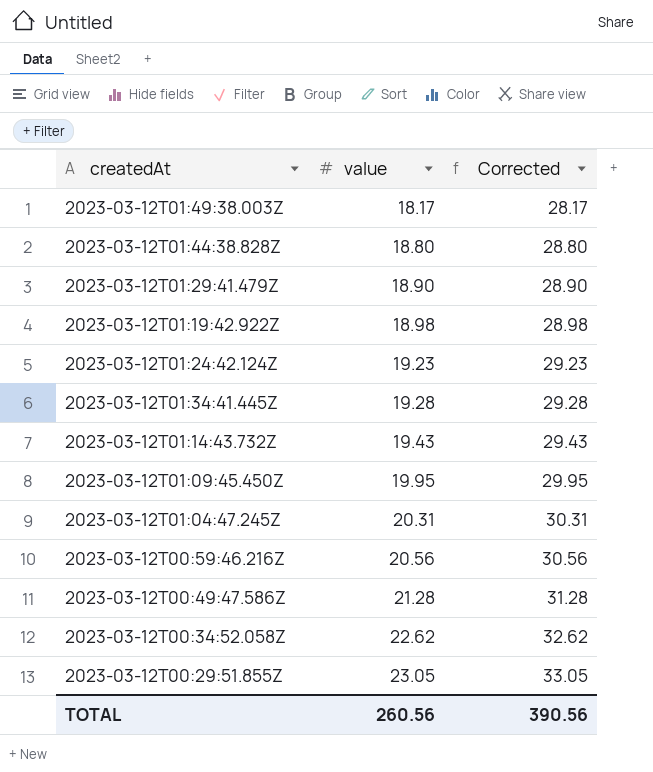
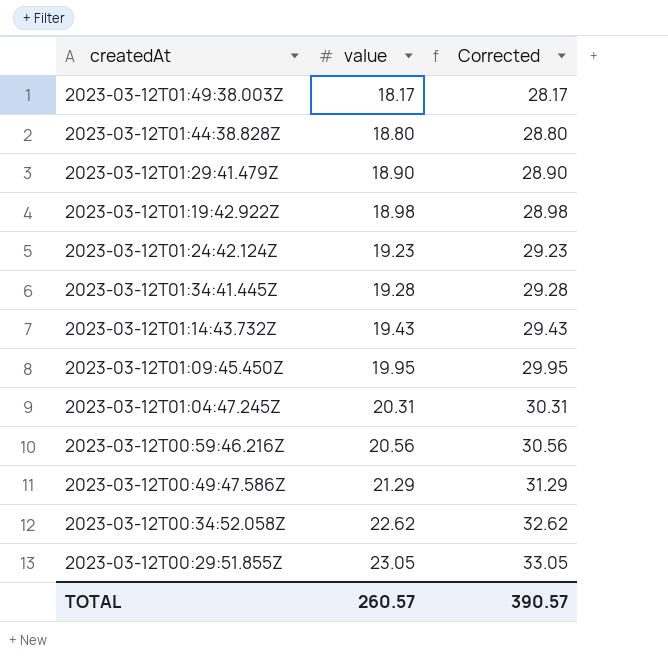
2023-03-12T00:49:47.586Z | value: 21.28 -> 21.29
2023-03-12T00:49:47.586Z | Corrected: 31.28 -> 31.29
TOTAL | value: 260.56 -> 260.57
TOTAL | Corrected: 390.56 -> 390.57

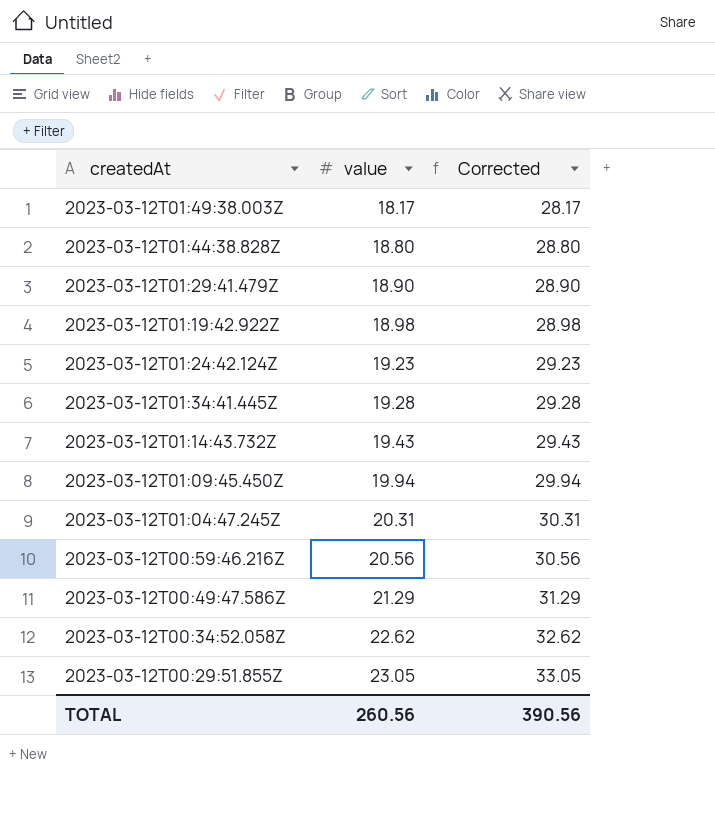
2023-03-12T01:09:45.450Z | value: 19.95 -> 19.94
2023-03-12T01:09:45.450Z | Corrected: 29.95 -> 29.94
TOTAL | value: 260.57 -> 260.56
TOTAL | Corrected: 390.57 -> 390.56

